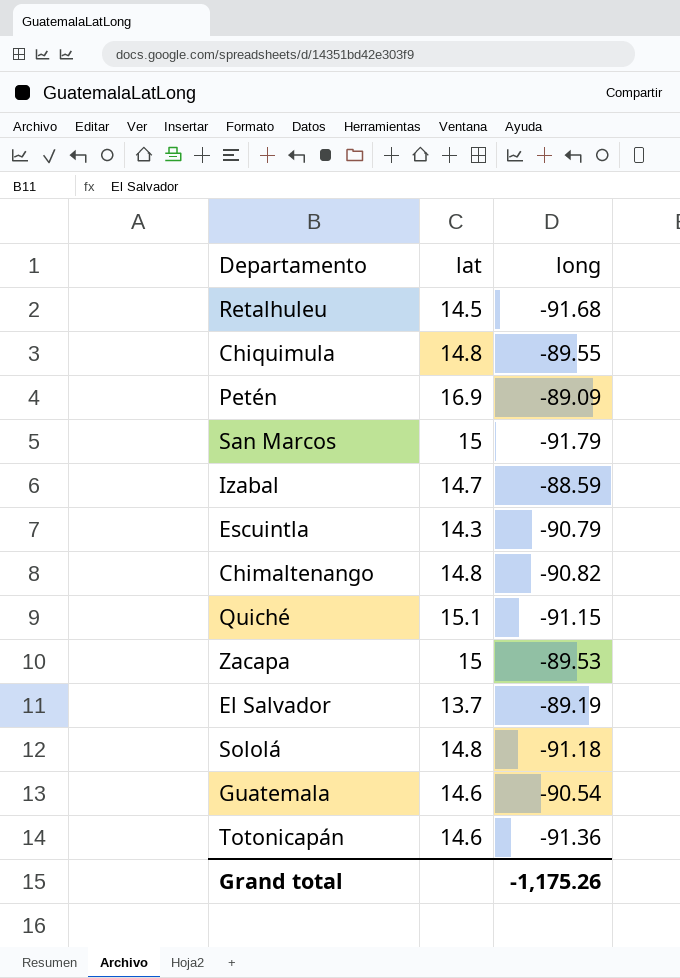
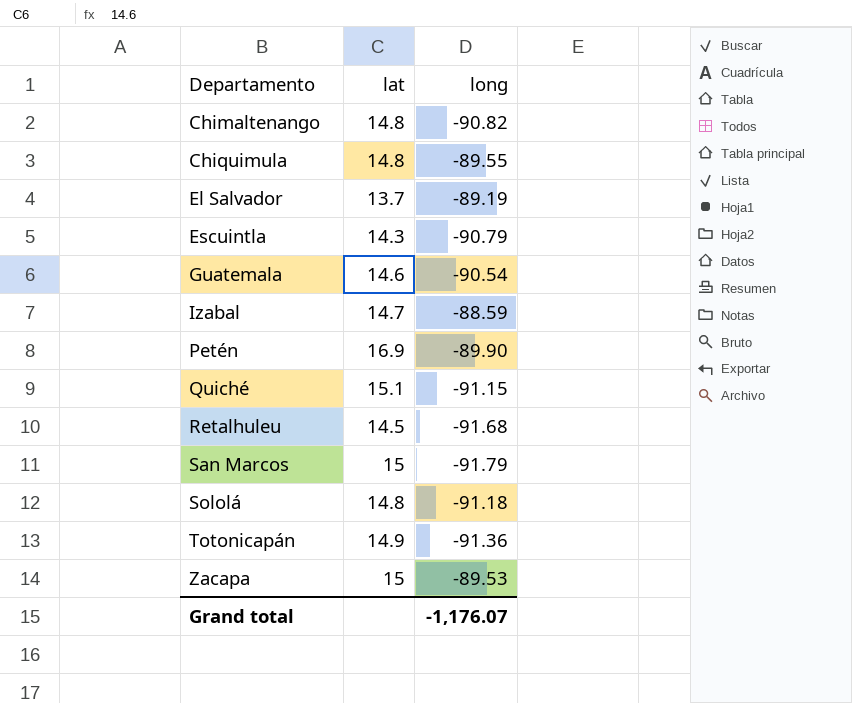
row order: none -> Departamento ascending
Petén | long: -89.09 -> -89.90
Totonicapán | lat: 14.6 -> 14.9
Grand total | long: -1,175.26 -> -1,176.07

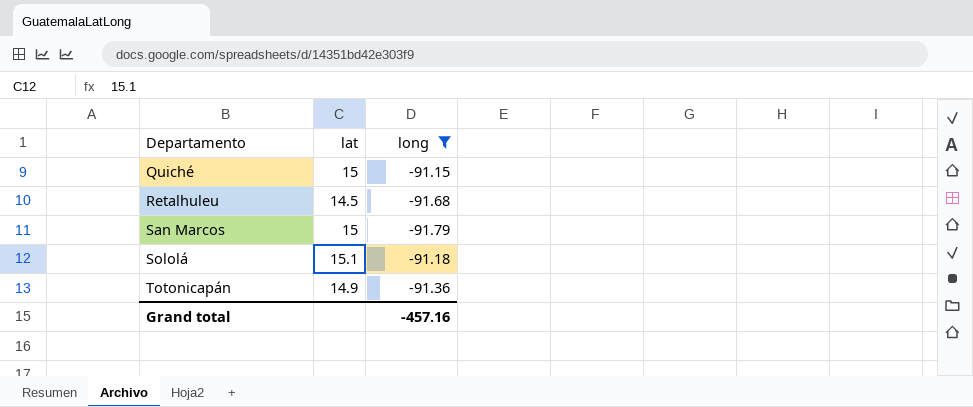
filter: none -> long <= -91.15
Quiché | lat: 15.1 -> 15
Sololá | lat: 14.8 -> 15.1
Grand total | long: -1,176.07 -> -457.16

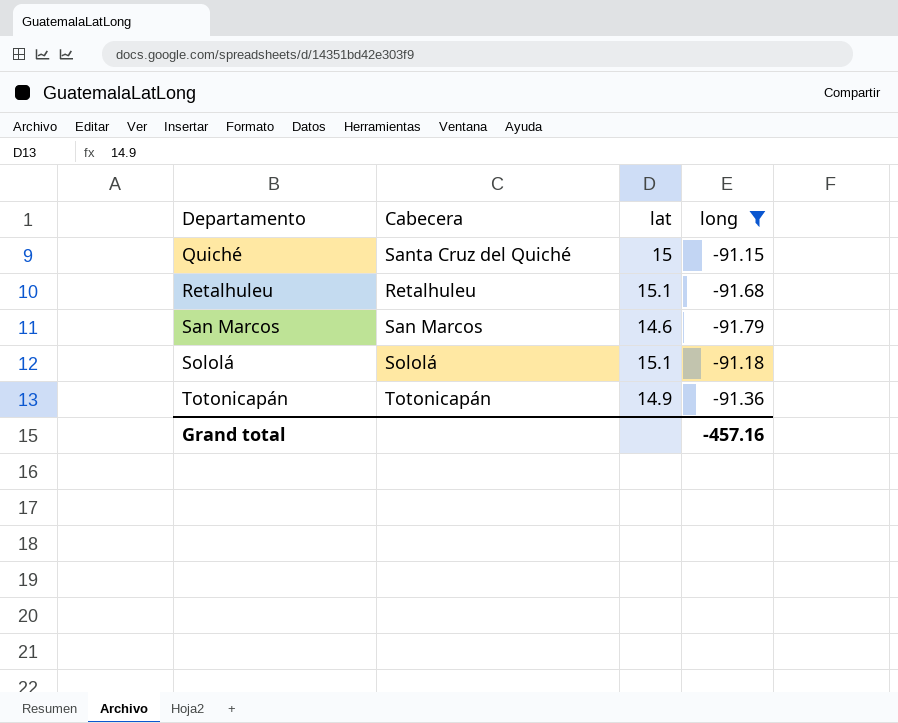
column Cabecera | position: none -> 2
Retalhuleu | lat: 14.5 -> 15.1
San Marcos | lat: 15 -> 14.6

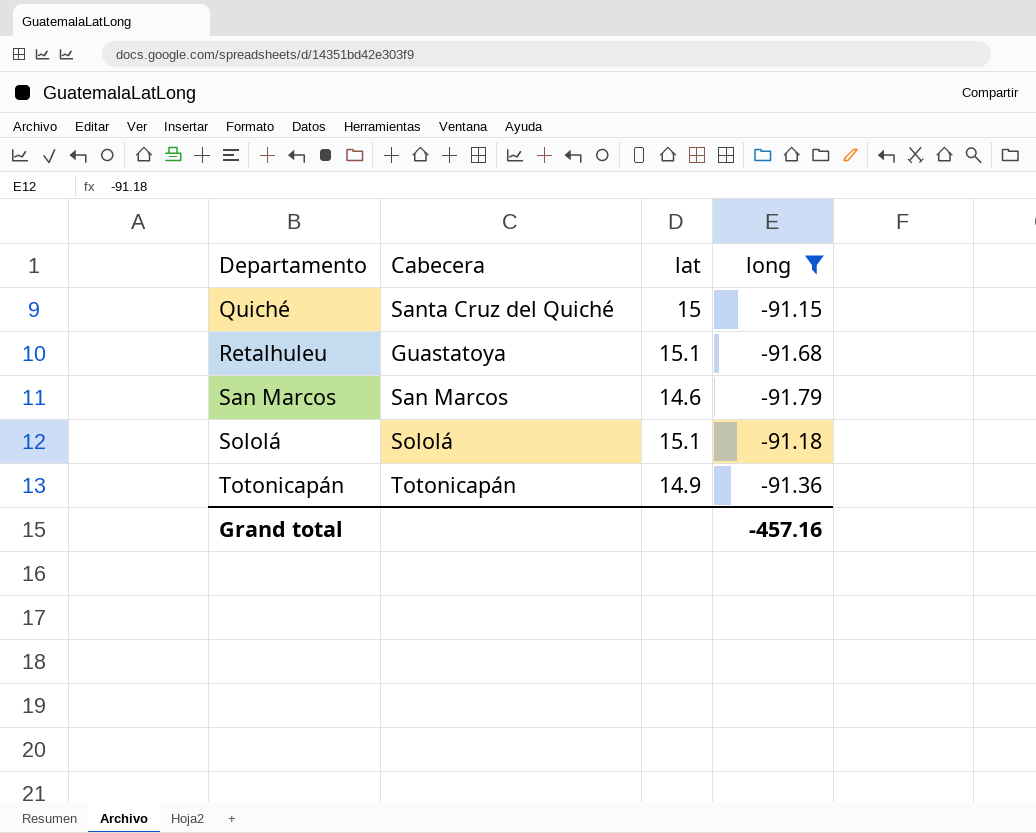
Retalhuleu | Cabecera: Retalhuleu -> Guastatoya

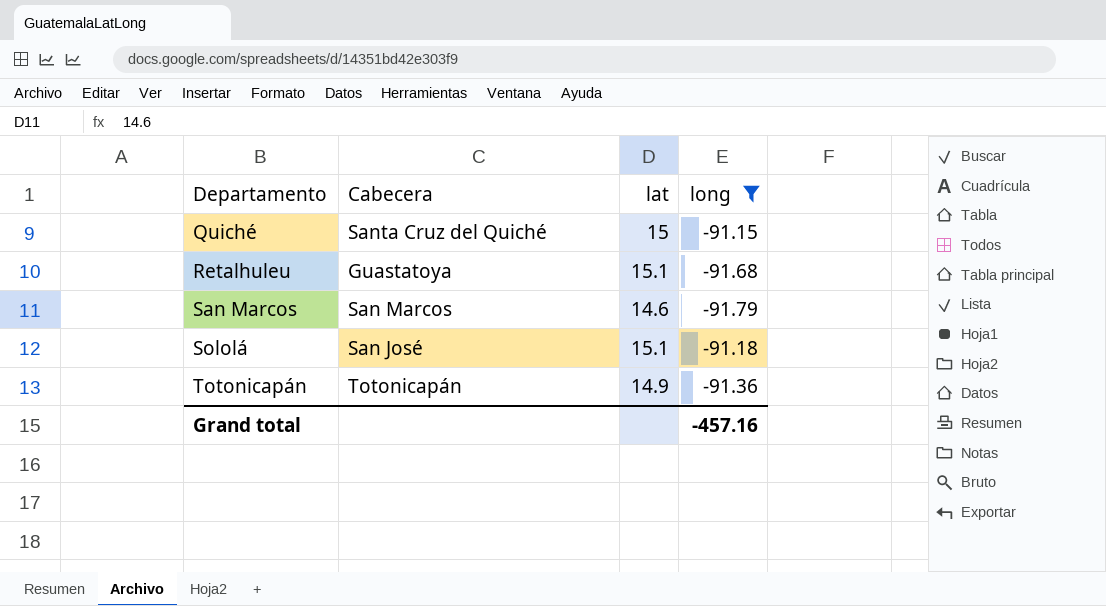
Sololá | Cabecera: Sololá -> San José

